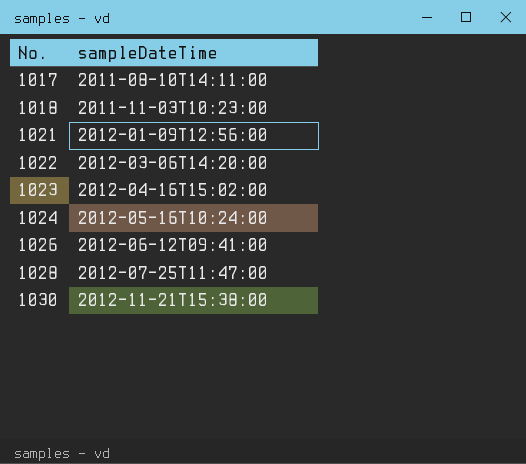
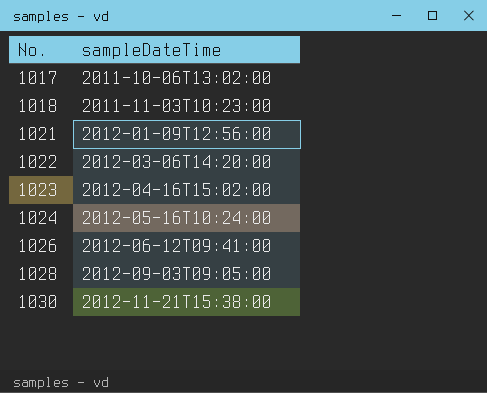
1017 | sampleDateTime: 2011-08-10T14:11:00 -> 2011-10-06T13:02:00
1028 | sampleDateTime: 2012-07-25T11:47:00 -> 2012-09-03T09:05:00

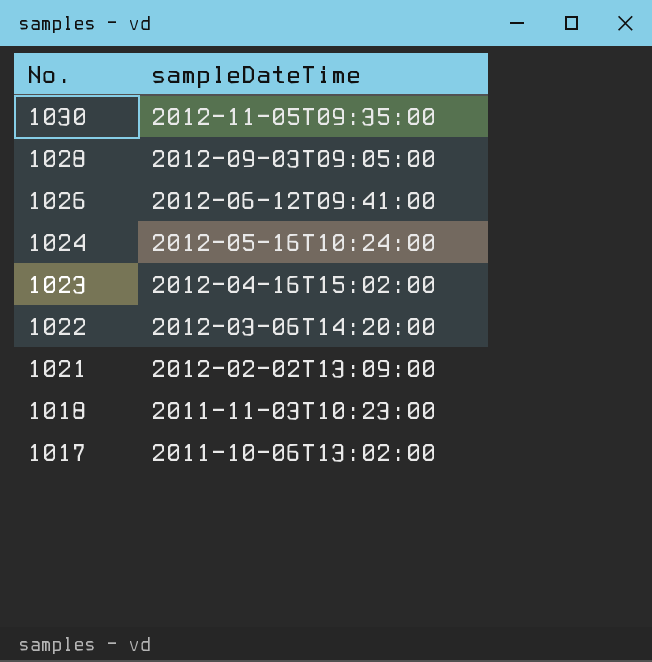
row order: No. ascending -> No. descending
1030 | sampleDateTime: 2012-11-21T15:38:00 -> 2012-11-05T09:35:00
1021 | sampleDateTime: 2012-01-09T12:56:00 -> 2012-02-02T13:09:00

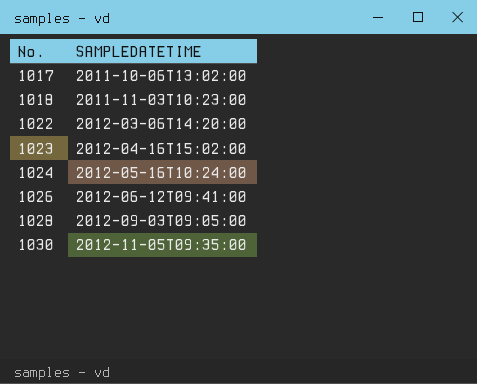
row order: No. descending -> No. ascending
column name: sampleDateTime -> SAMPLEDATETIME
row 1021: 2012-02-02T13:09:00 -> none

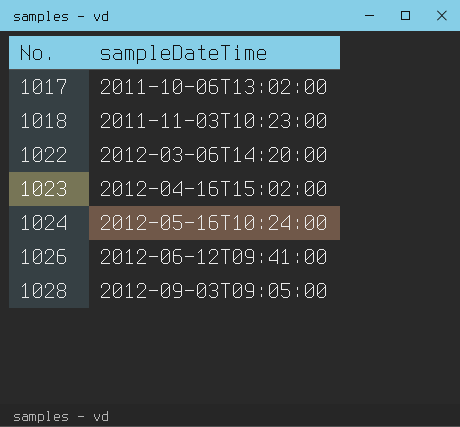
column name: SAMPLEDATETIME -> sampleDateTime
row 1030: 2012-11-05T09:35:00 -> none

